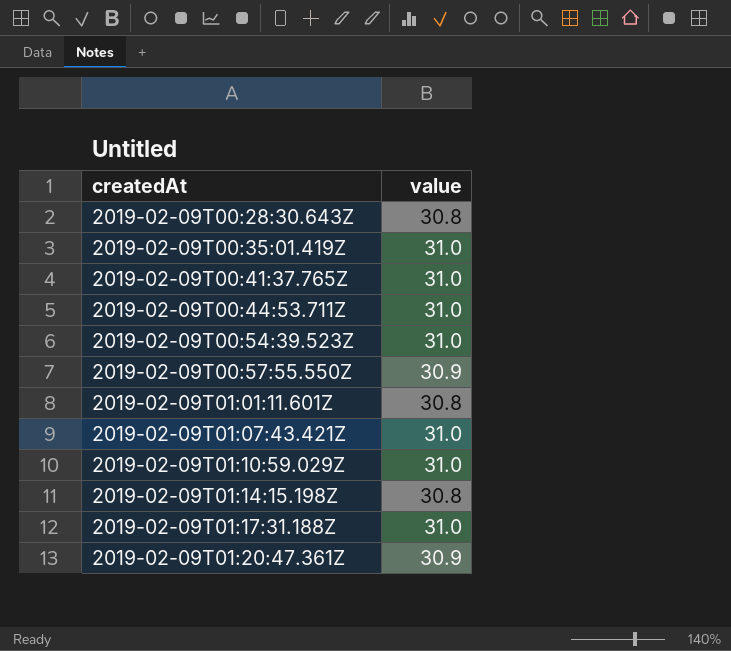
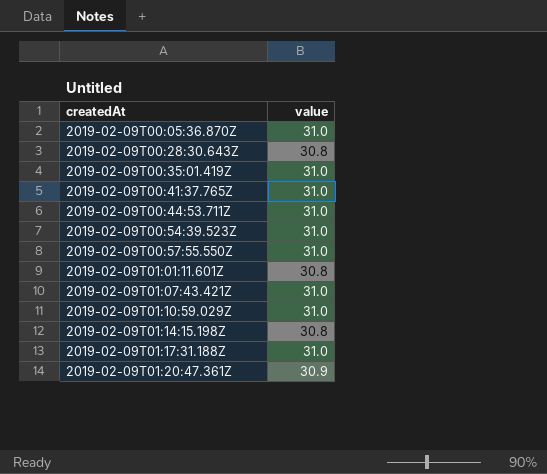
row 2019-02-09T00:05:36.870Z: none -> 31.0
2019-02-09T00:57:55.550Z | value: 30.9 -> 31.0

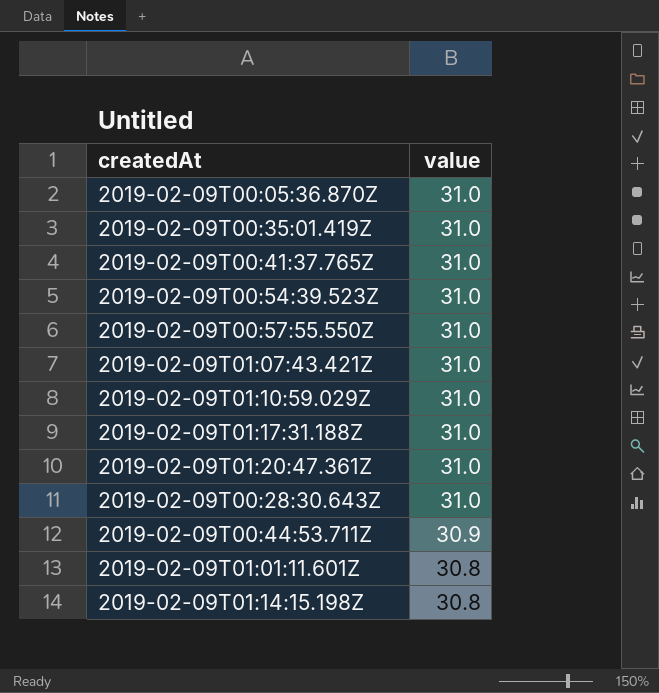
row order: createdAt ascending -> value descending
2019-02-09T01:20:47.361Z | value: 30.9 -> 31.0
2019-02-09T00:28:30.643Z | value: 30.8 -> 31.0
2019-02-09T00:44:53.711Z | value: 31.0 -> 30.9

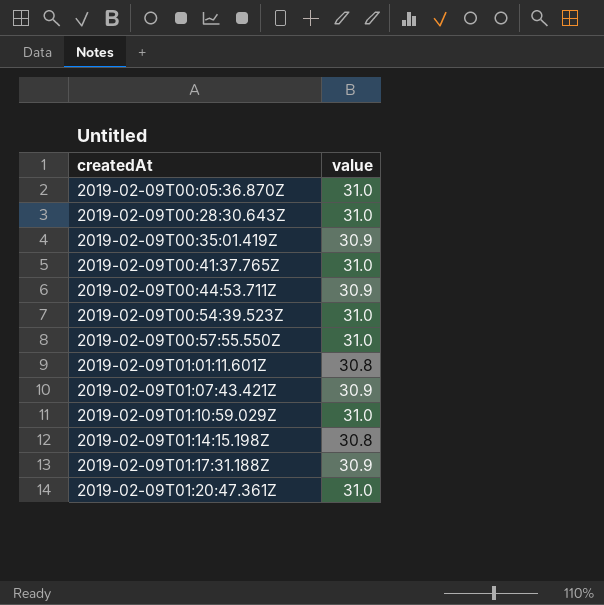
row order: value descending -> createdAt ascending
2019-02-09T00:35:01.419Z | value: 31.0 -> 30.9
2019-02-09T01:07:43.421Z | value: 31.0 -> 30.9
2019-02-09T01:17:31.188Z | value: 31.0 -> 30.9

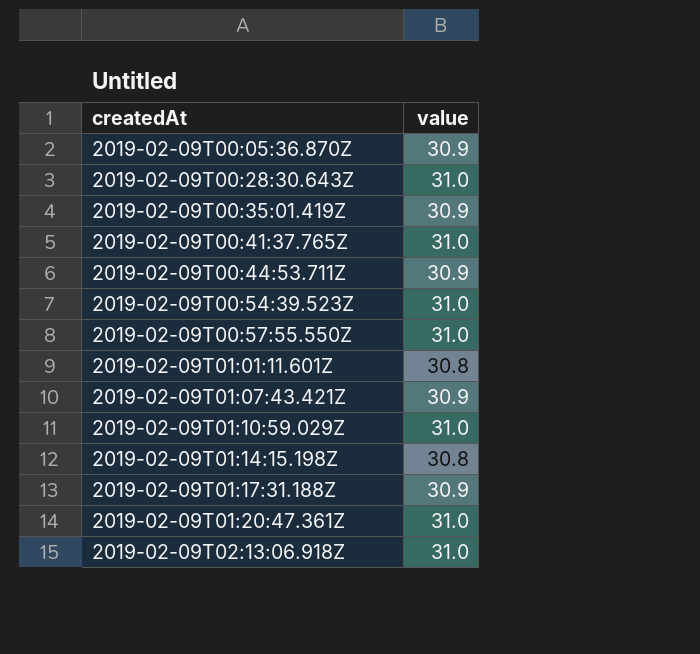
2019-02-09T00:05:36.870Z | value: 31.0 -> 30.9
row 2019-02-09T02:13:06.918Z: none -> 31.0

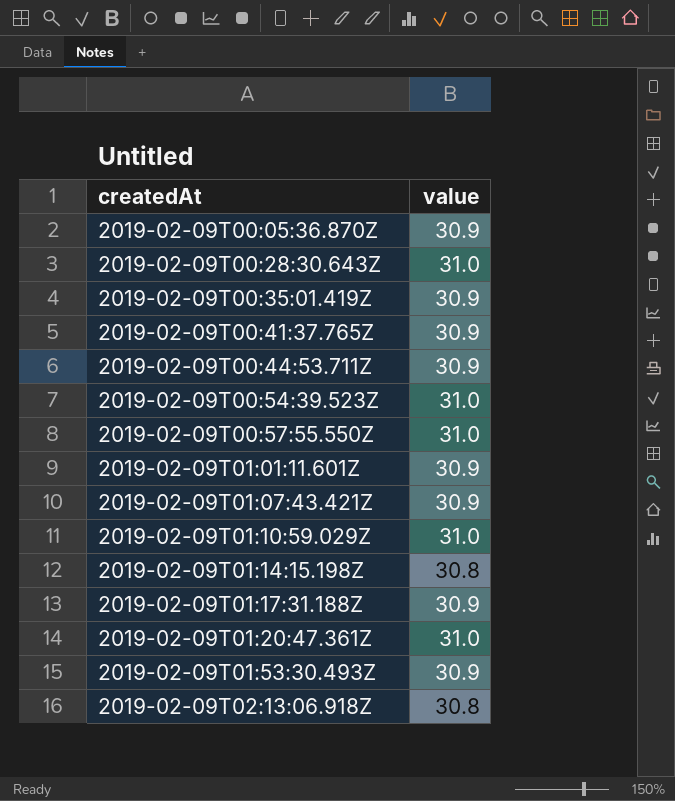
2019-02-09T00:41:37.765Z | value: 31.0 -> 30.9
2019-02-09T01:01:11.601Z | value: 30.8 -> 30.9
row 2019-02-09T01:53:30.493Z: none -> 30.9
2019-02-09T02:13:06.918Z | value: 31.0 -> 30.8

